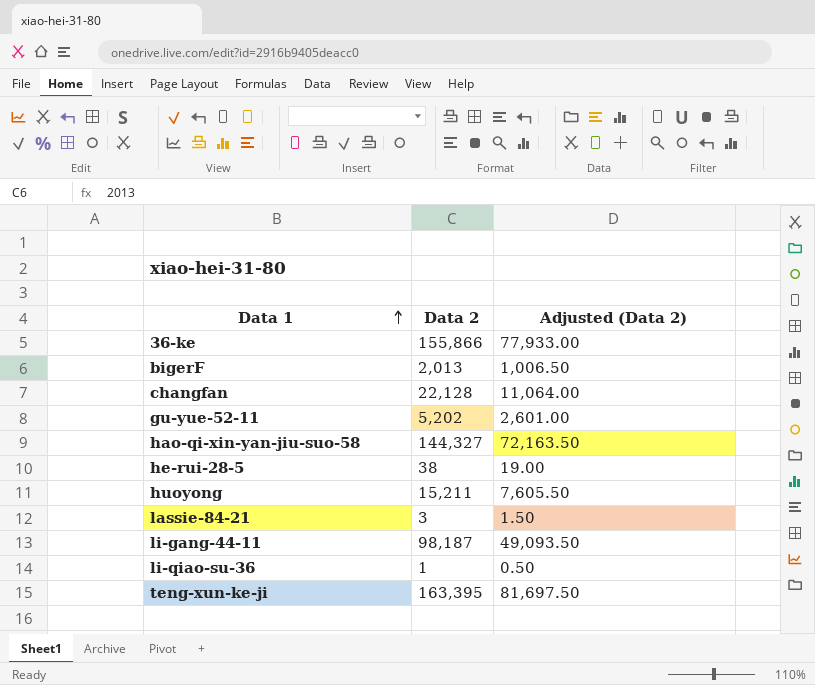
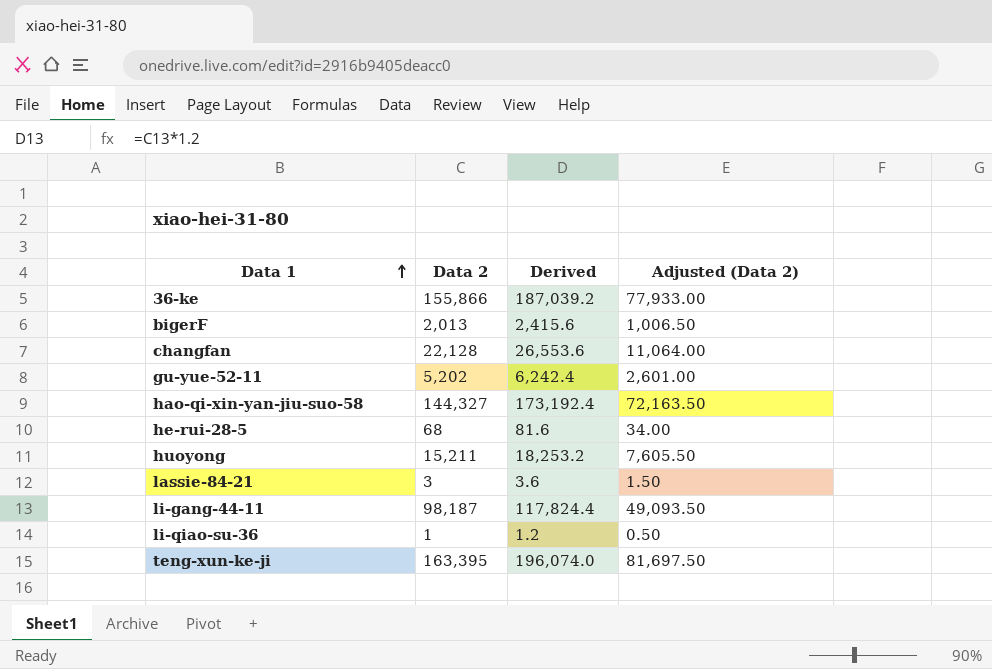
column Derived | formula: none -> [Data 2] * 1.2
he-rui-28-5 | Data 2: 38 -> 68
he-rui-28-5 | Adjusted (Data 2): 19.00 -> 34.00

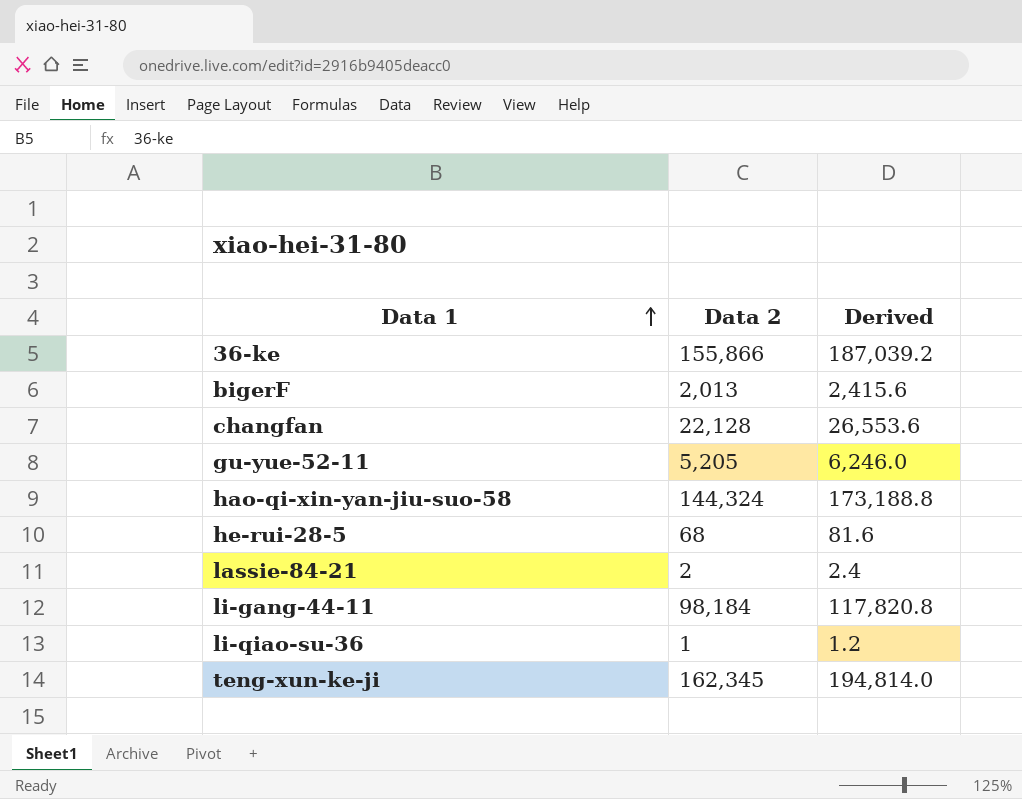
column Adjusted (Data 2) | formula: [Data 2] * 0.5 -> none
row huoyong: 15,211 | 18,253.2 | 7,605.50 -> none
gu-yue-52-11 | Data 2: 5,202 -> 5,205
gu-yue-52-11 | Derived: 6,242.4 -> 6,246.0
hao-qi-xin-yan-jiu-suo-58 | Data 2: 144,327 -> 144,324
hao-qi-xin-yan-jiu-suo-58 | Derived: 173,192.4 -> 173,188.8
lassie-84-21 | Data 2: 3 -> 2
lassie-84-21 | Derived: 3.6 -> 2.4
li-gang-44-11 | Data 2: 98,187 -> 98,184
li-gang-44-11 | Derived: 117,824.4 -> 117,820.8
teng-xun-ke-ji | Data 2: 163,395 -> 162,345
teng-xun-ke-ji | Derived: 196,074.0 -> 194,814.0

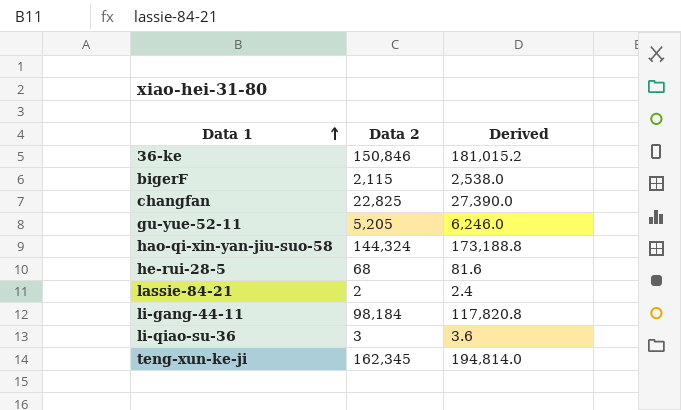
36-ke | Data 2: 155,866 -> 150,846
36-ke | Derived: 187,039.2 -> 181,015.2
bigerF | Data 2: 2,013 -> 2,115
bigerF | Derived: 2,415.6 -> 2,538.0
changfan | Data 2: 22,128 -> 22,825
changfan | Derived: 26,553.6 -> 27,390.0
li-qiao-su-36 | Data 2: 1 -> 3
li-qiao-su-36 | Derived: 1.2 -> 3.6

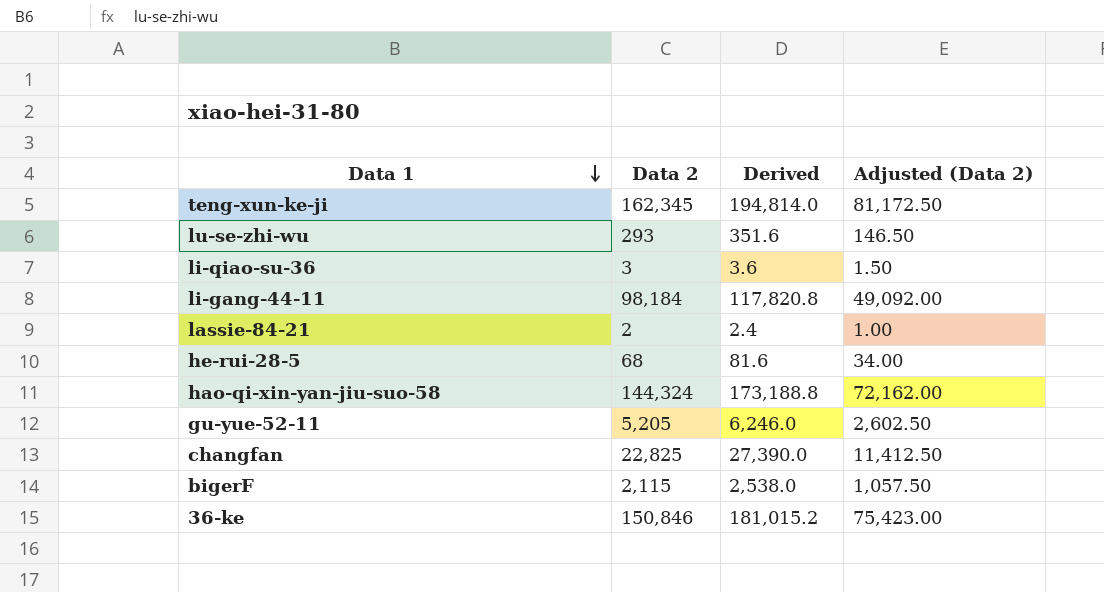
row order: Data 1 ascending -> Data 1 descending
column Adjusted (Data 2) | formula: none -> [Data 2] * 0.5
row lu-se-zhi-wu: none -> 293 | 351.6 | 146.50

